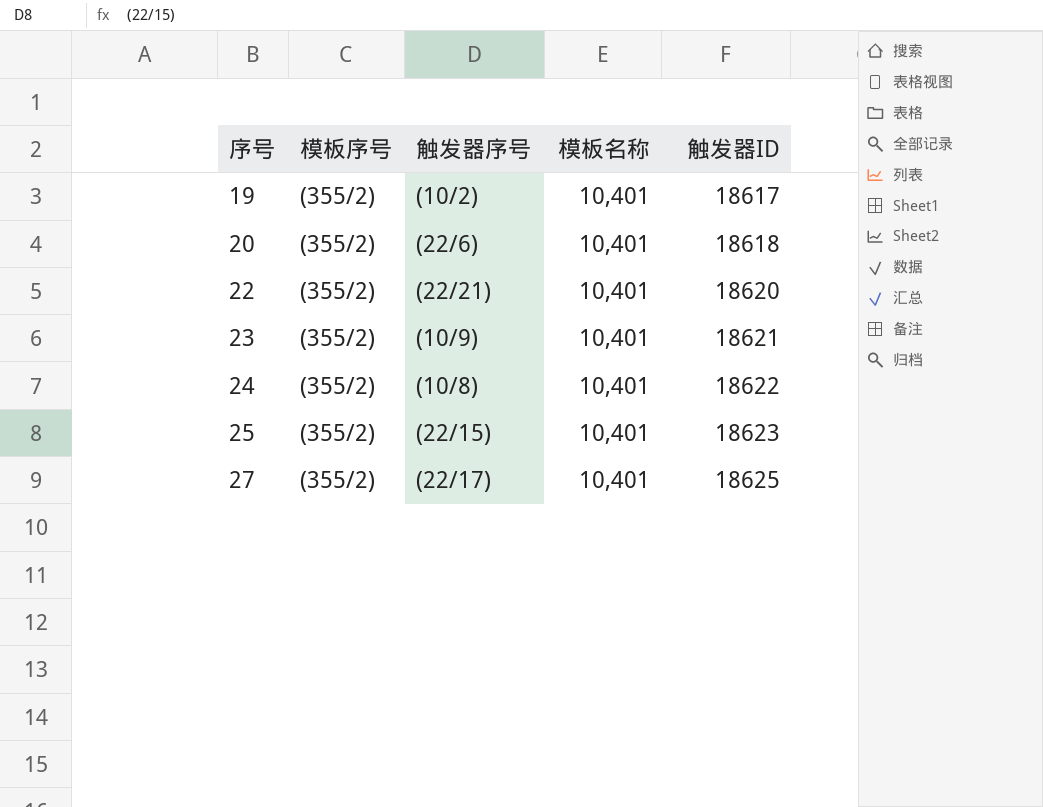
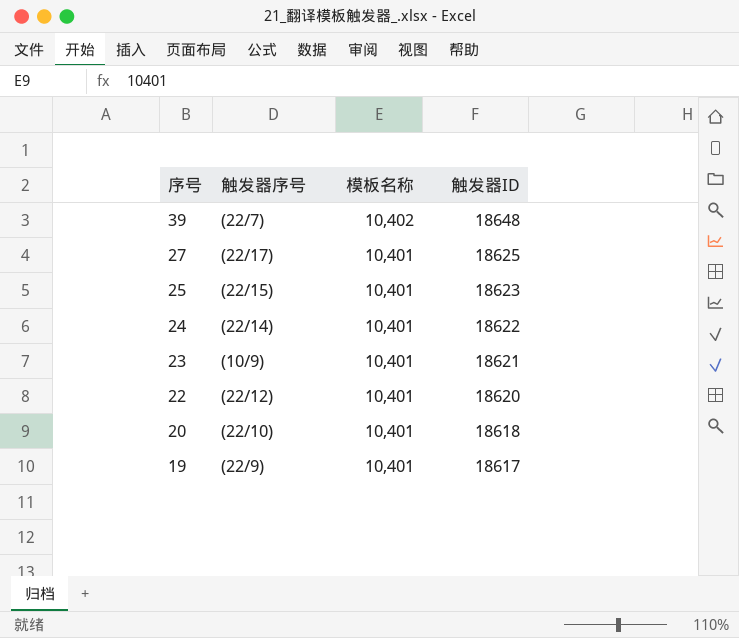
row order: 序号 ascending -> 序号 descending
column 模板序号 | position: 2 -> none
row 39: none -> (22/7) | 10,402 | 18648
24 | 触发器序号: (10/8) -> (22/14)
22 | 触发器序号: (22/21) -> (22/12)
20 | 触发器序号: (22/6) -> (22/10)
19 | 触发器序号: (10/2) -> (22/9)

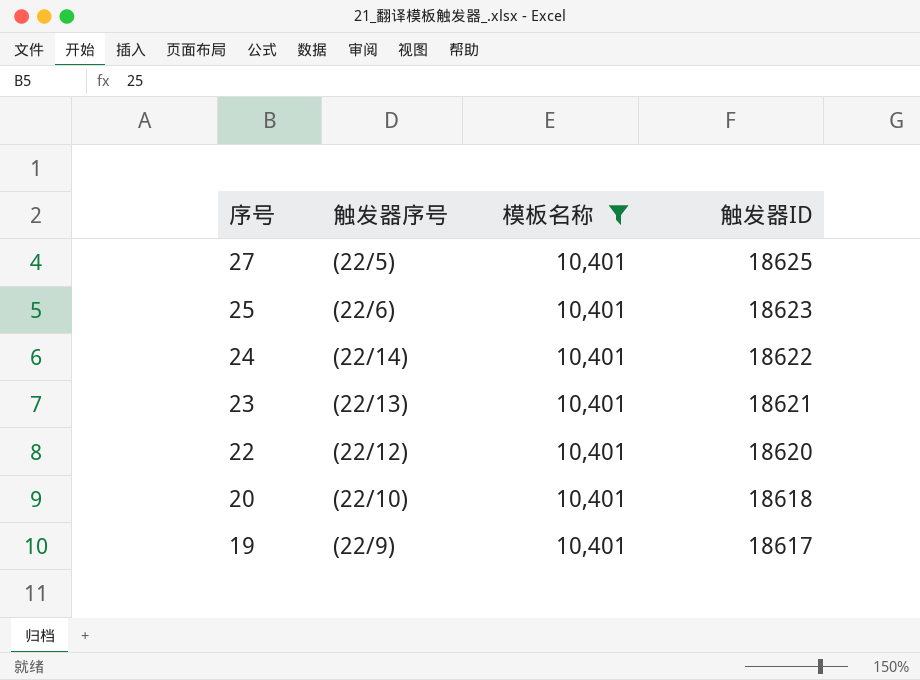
filter: none -> 模板名称 = 10,401
27 | 触发器序号: (22/17) -> (22/5)
25 | 触发器序号: (22/15) -> (22/6)
23 | 触发器序号: (10/9) -> (22/13)

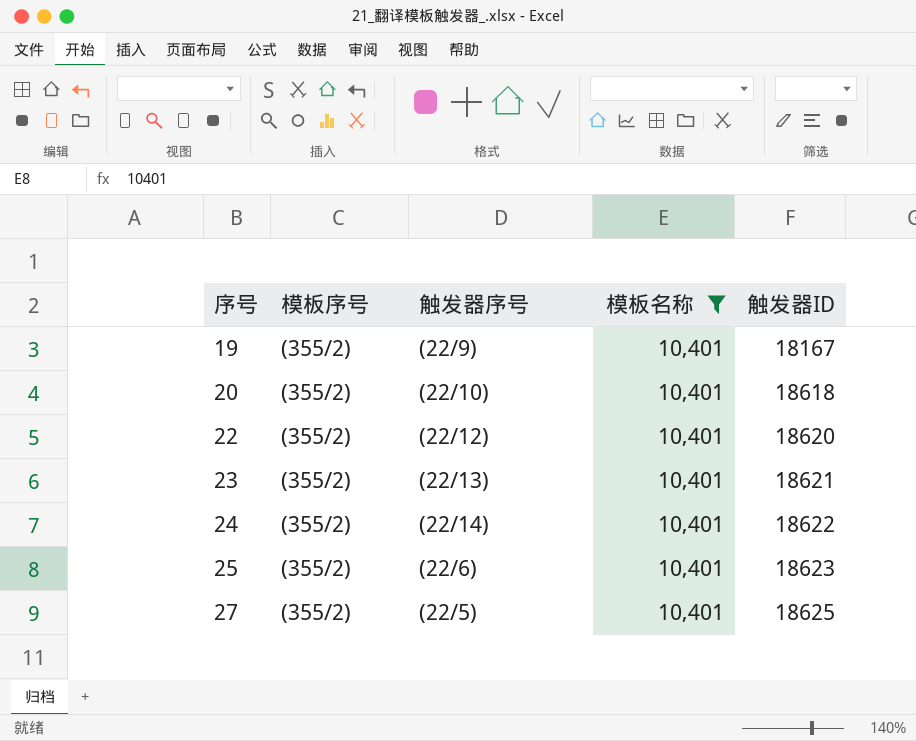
row order: 序号 descending -> 序号 ascending
column 模板序号 | position: none -> 2
19 | 触发器ID: 18617 -> 18167

